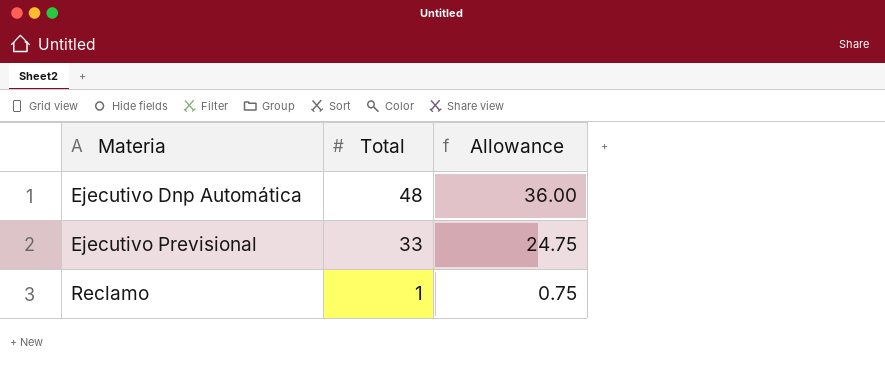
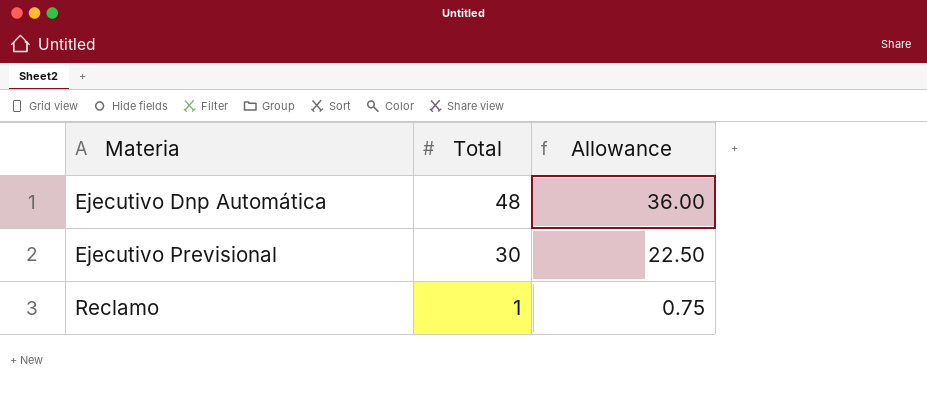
Ejecutivo Previsional | Total: 33 -> 30
Ejecutivo Previsional | Allowance: 24.75 -> 22.50

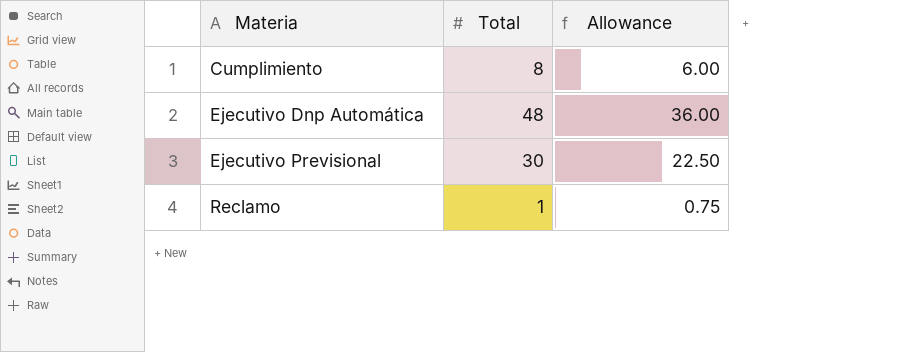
row Cumplimiento: none -> 8 | 6.00

